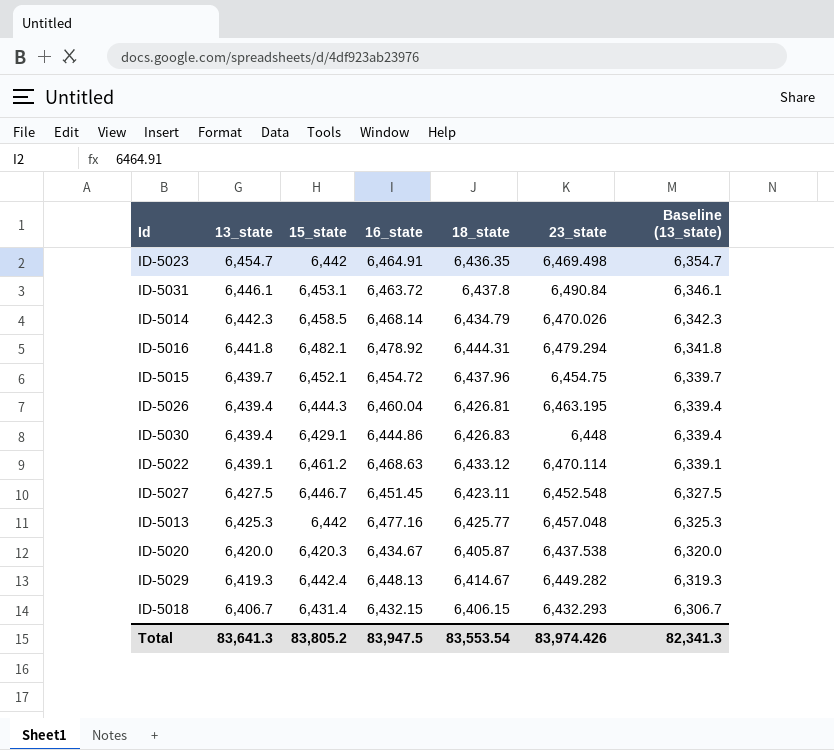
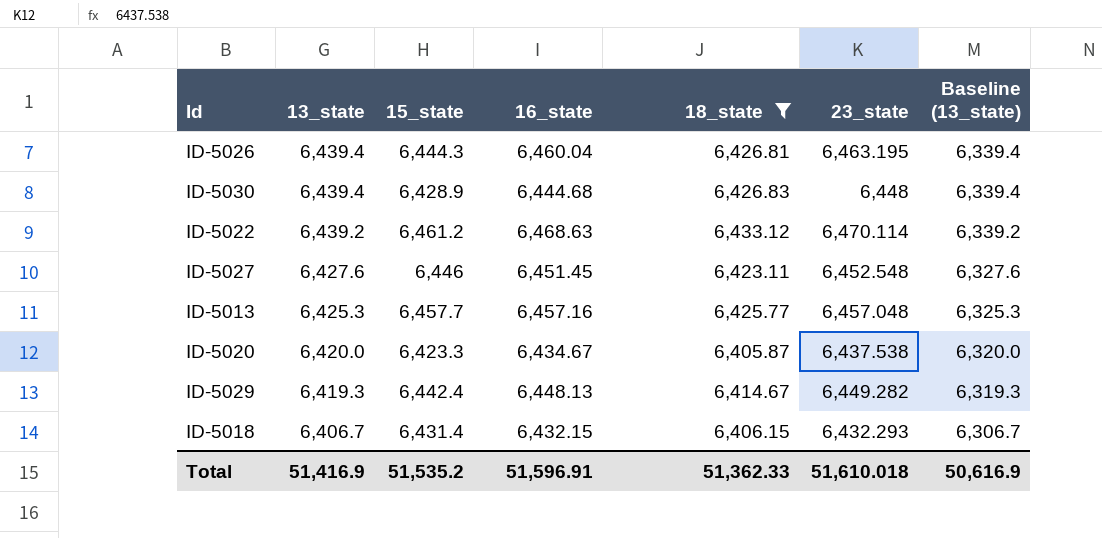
filter: none -> 18_state <= 6,433.12
ID-5030 | 15_state: 6,429.1 -> 6,428.9
ID-5030 | 16_state: 6,444.86 -> 6,444.68
ID-5022 | 13_state: 6,439.1 -> 6,439.2
ID-5022 | Baseline (13_state): 6,339.1 -> 6,339.2
ID-5027 | 13_state: 6,427.5 -> 6,427.6
ID-5027 | 15_state: 6,446.7 -> 6,446
ID-5027 | Baseline (13_state): 6,327.5 -> 6,327.6
ID-5013 | 15_state: 6,442 -> 6,457.7
ID-5013 | 16_state: 6,477.16 -> 6,457.16
ID-5020 | 15_state: 6,420.3 -> 6,423.3
Total | 13_state: 83,641.3 -> 51,416.9
Total | 15_state: 83,805.2 -> 51,535.2
Total | 16_state: 83,947.5 -> 51,596.91
Total | 18_state: 83,553.54 -> 51,362.33
Total | 23_state: 83,974.426 -> 51,610.018
Total | Baseline (13_state): 82,341.3 -> 50,616.9

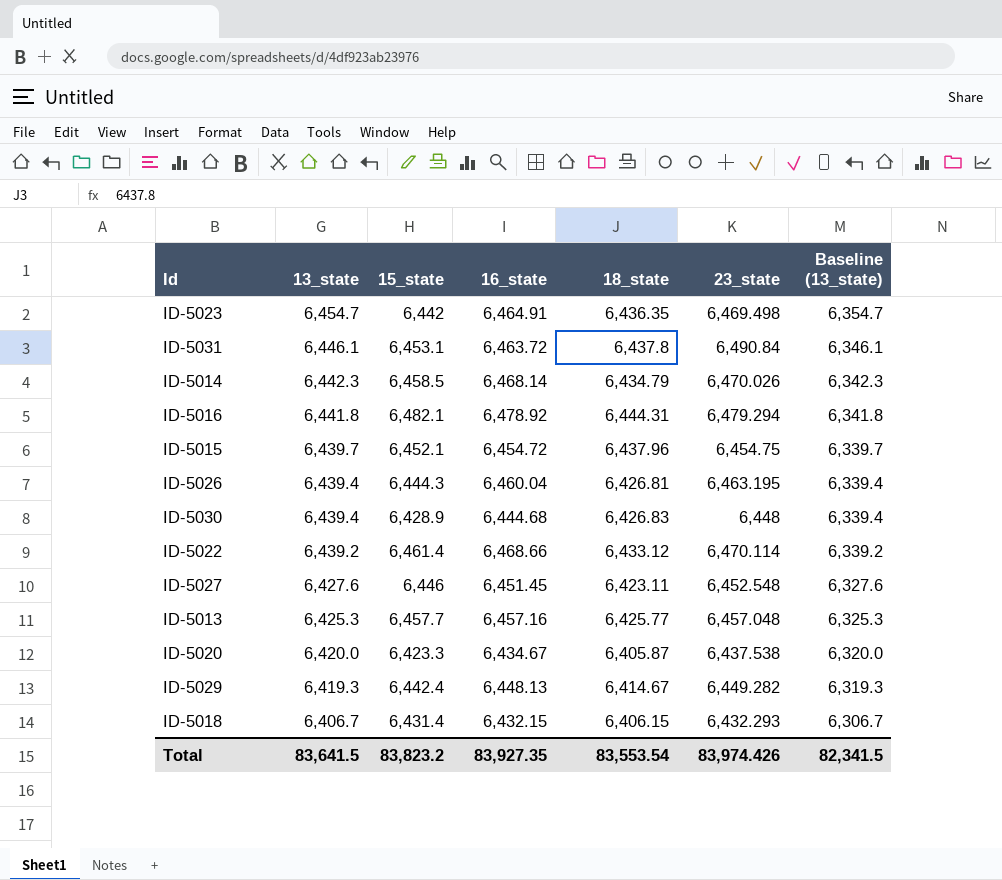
filter: 18_state <= 6,433.12 -> none
ID-5022 | 15_state: 6,461.2 -> 6,461.4
ID-5022 | 16_state: 6,468.63 -> 6,468.66
Total | 13_state: 51,416.9 -> 83,641.5
Total | 15_state: 51,535.2 -> 83,823.2
Total | 16_state: 51,596.91 -> 83,927.35
Total | 18_state: 51,362.33 -> 83,553.54
Total | 23_state: 51,610.018 -> 83,974.426
Total | Baseline (13_state): 50,616.9 -> 82,341.5

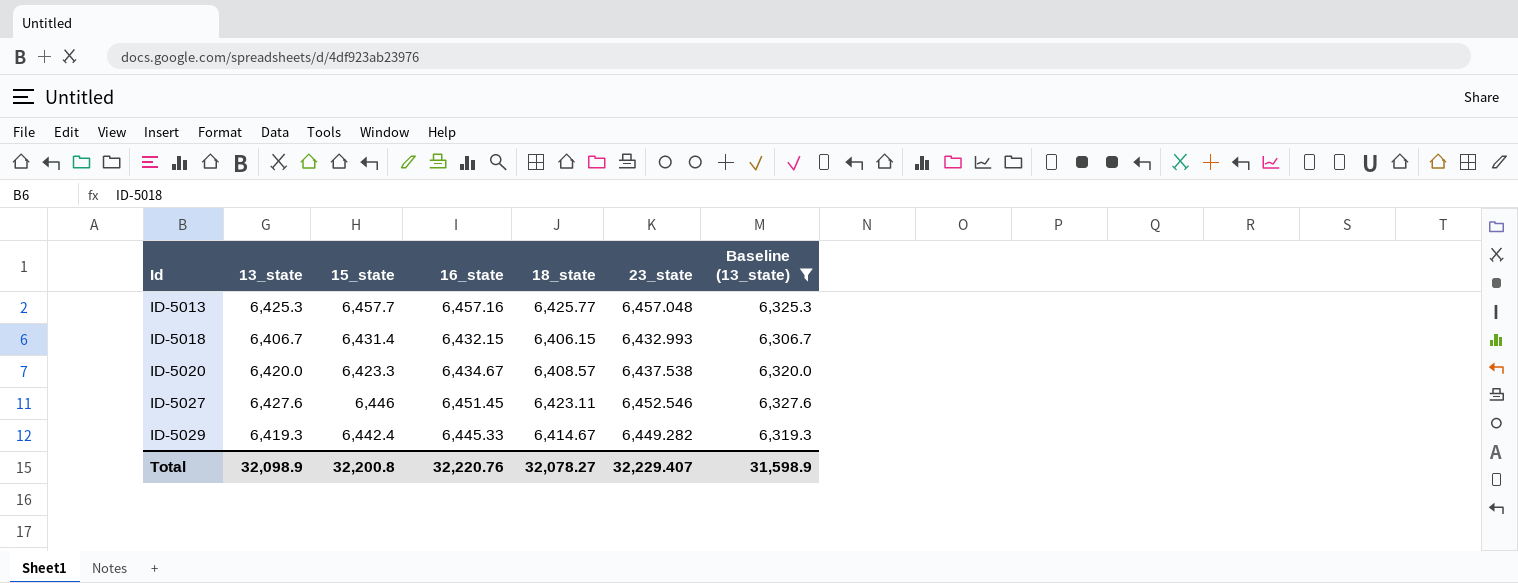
filter: none -> Baseline (13_state) <= 6,327.6
row order: 13_state descending -> Id ascending
ID-5018 | 23_state: 6,432.293 -> 6,432.993
ID-5020 | 18_state: 6,405.87 -> 6,408.57
ID-5027 | 23_state: 6,452.548 -> 6,452.546
ID-5029 | 16_state: 6,448.13 -> 6,445.33
Total | 13_state: 83,641.5 -> 32,098.9
Total | 15_state: 83,823.2 -> 32,200.8
Total | 16_state: 83,927.35 -> 32,220.76
Total | 18_state: 83,553.54 -> 32,078.27
Total | 23_state: 83,974.426 -> 32,229.407
Total | Baseline (13_state): 82,341.5 -> 31,598.9

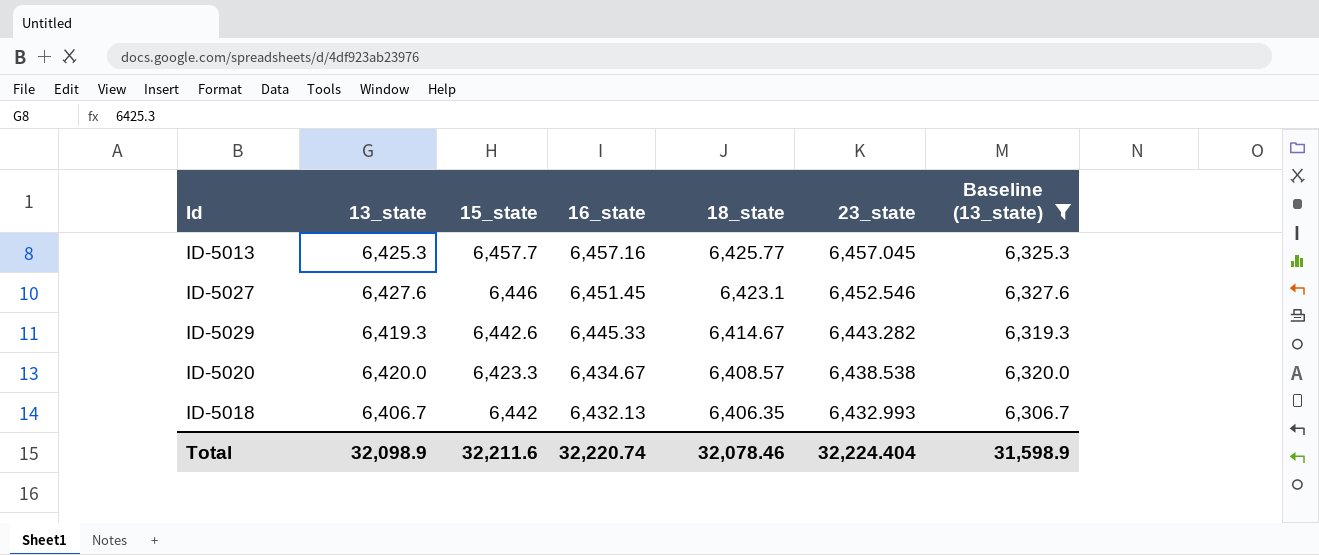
row order: Id ascending -> 16_state descending
ID-5013 | 23_state: 6,457.048 -> 6,457.045
ID-5027 | 18_state: 6,423.11 -> 6,423.1
ID-5029 | 15_state: 6,442.4 -> 6,442.6
ID-5029 | 23_state: 6,449.282 -> 6,443.282
ID-5020 | 23_state: 6,437.538 -> 6,438.538
ID-5018 | 15_state: 6,431.4 -> 6,442
ID-5018 | 16_state: 6,432.15 -> 6,432.13
ID-5018 | 18_state: 6,406.15 -> 6,406.35
Total | 15_state: 32,200.8 -> 32,211.6
Total | 16_state: 32,220.76 -> 32,220.74
Total | 18_state: 32,078.27 -> 32,078.46
Total | 23_state: 32,229.407 -> 32,224.404

